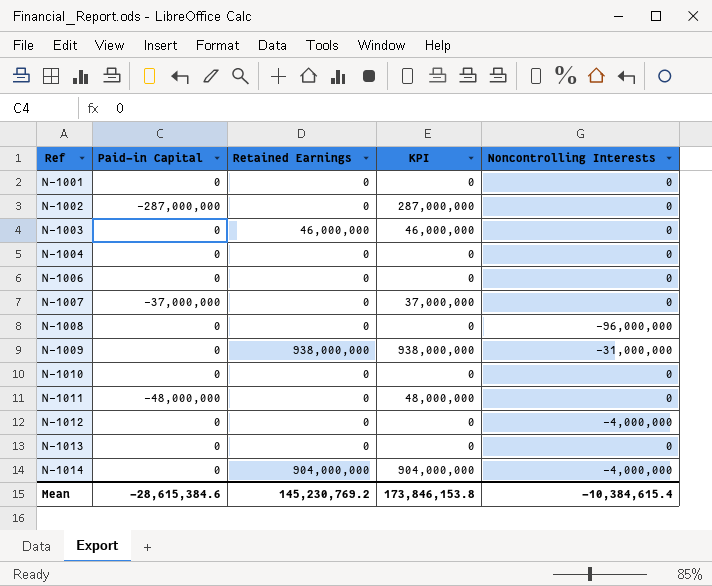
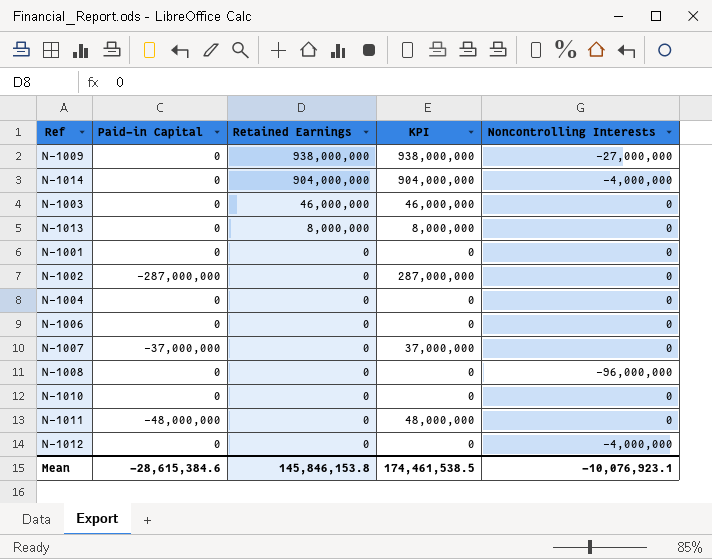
row order: Ref ascending -> Retained Earnings descending
N-1009 | Noncontrolling Interests: -31,000,000 -> -27,000,000
N-1013 | Retained Earnings: 0 -> 8,000,000
N-1013 | KPI: 0 -> 8,000,000
Mean | Retained Earnings: 145,230,769.2 -> 145,846,153.8
Mean | KPI: 173,846,153.8 -> 174,461,538.5
Mean | Noncontrolling Interests: -10,384,615.4 -> -10,076,923.1

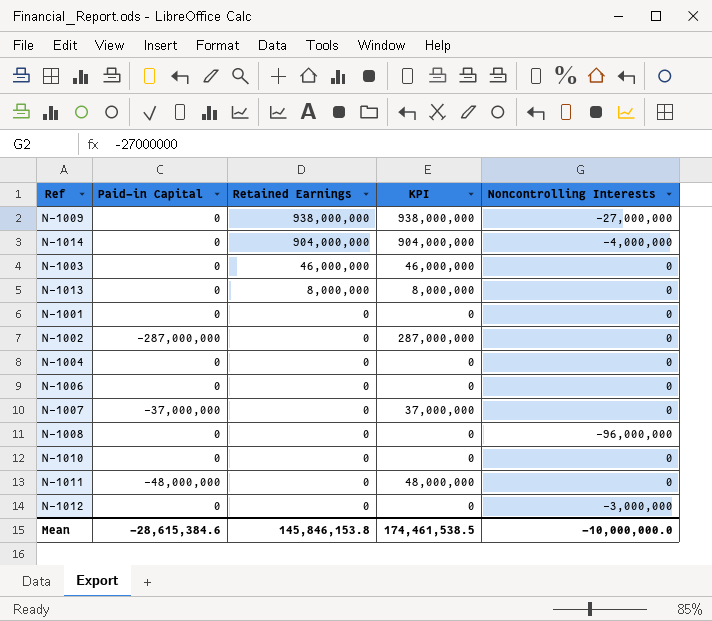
N-1012 | Noncontrolling Interests: -4,000,000 -> -3,000,000
Mean | Noncontrolling Interests: -10,076,923.1 -> -10,000,000.0

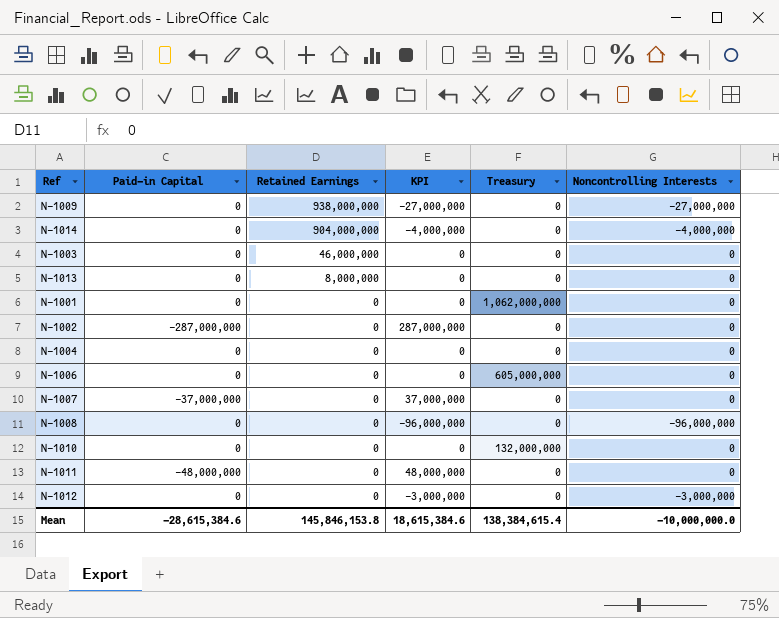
column KPI | formula: [Retained Earnings] - [Paid-in Capital] -> [Noncontrolling Interests] - [Paid-in Capital]
column Treasury | position: none -> 5
Mean | KPI: 174,461,538.5 -> 18,615,384.6

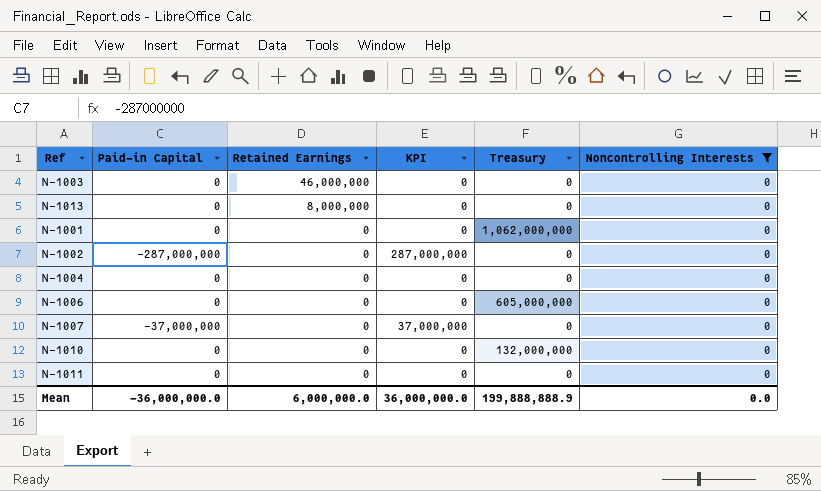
filter: none -> Noncontrolling Interests = 0
N-1011 | Paid-in Capital: -48,000,000 -> 0
N-1011 | KPI: 48,000,000 -> 0
Mean | Paid-in Capital: -28,615,384.6 -> -36,000,000.0
Mean | Retained Earnings: 145,846,153.8 -> 6,000,000.0
Mean | KPI: 18,615,384.6 -> 36,000,000.0
Mean | Treasury: 138,384,615.4 -> 199,888,888.9
Mean | Noncontrolling Interests: -10,000,000.0 -> 0.0

